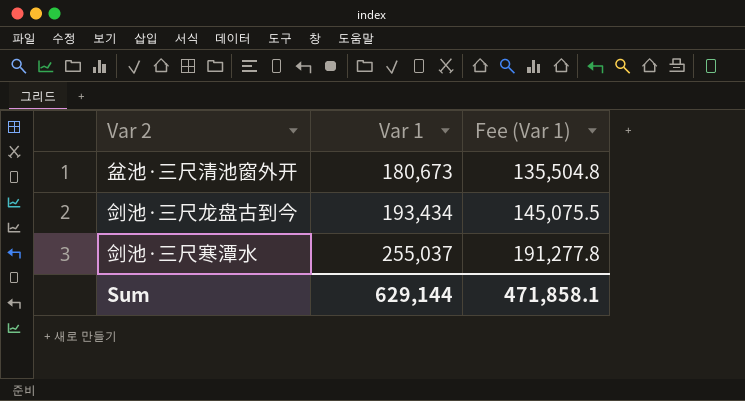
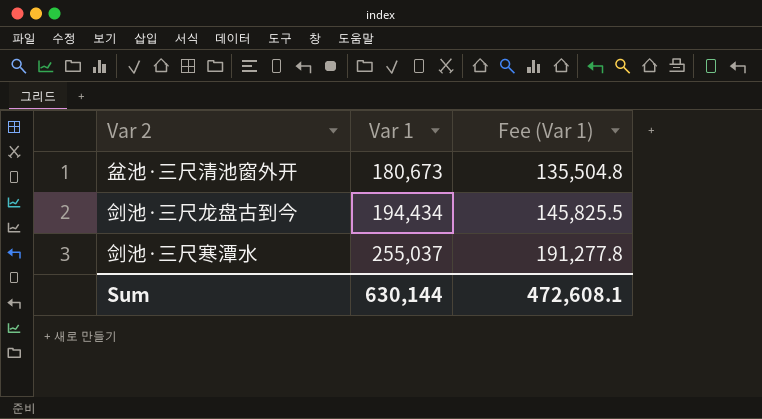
剑池·三尺龙盘古到今 | Var 1: 193,434 -> 194,434
剑池·三尺龙盘古到今 | Fee (Var 1): 145,075.5 -> 145,825.5
Sum | Var 1: 629,144 -> 630,144
Sum | Fee (Var 1): 471,858.1 -> 472,608.1

